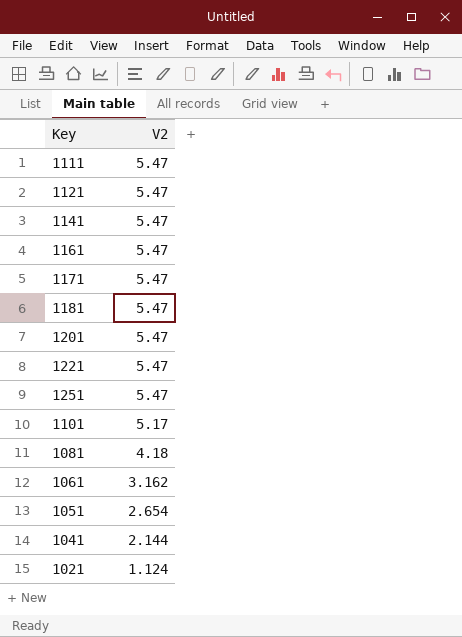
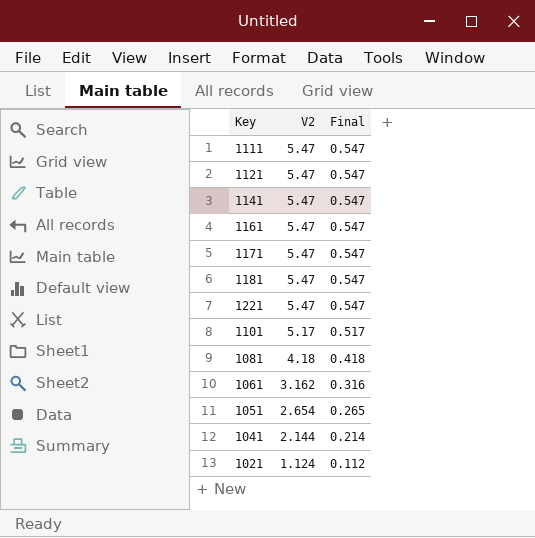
column Final | formula: none -> [V2] * 0.1
row 1201: 5.47 -> none
row 1251: 5.47 -> none

